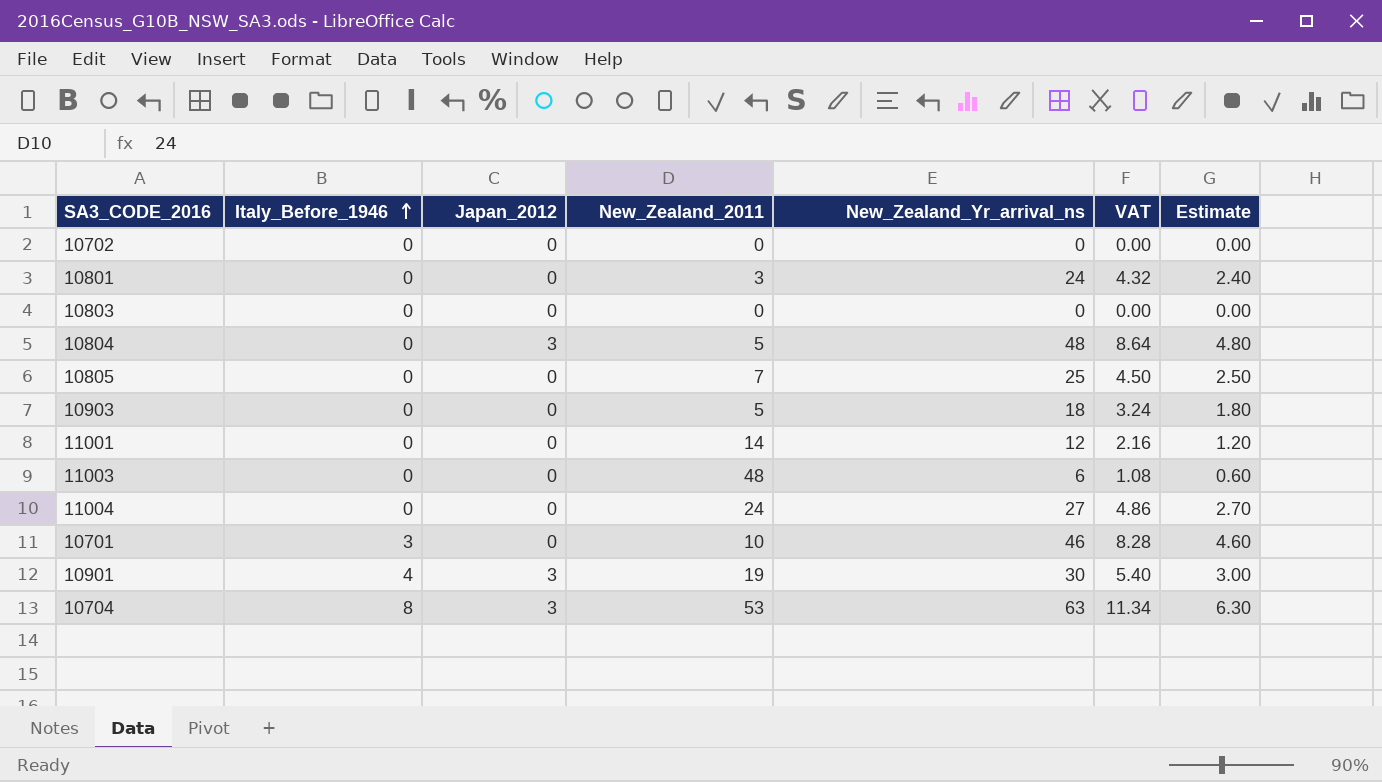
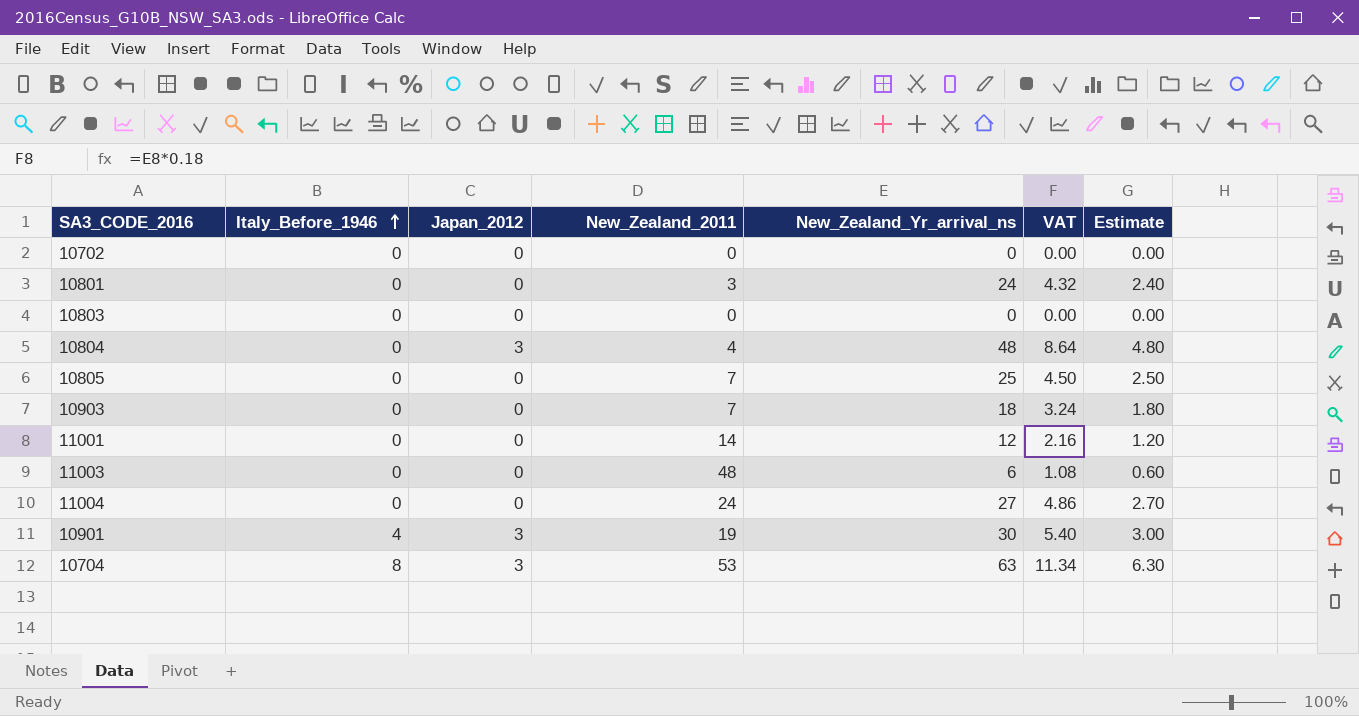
row 10701: 3 | 0 | 10 | 46 | 8.28 | 4.60 -> none
10804 | New_Zealand_2011: 5 -> 4
10903 | New_Zealand_2011: 5 -> 7

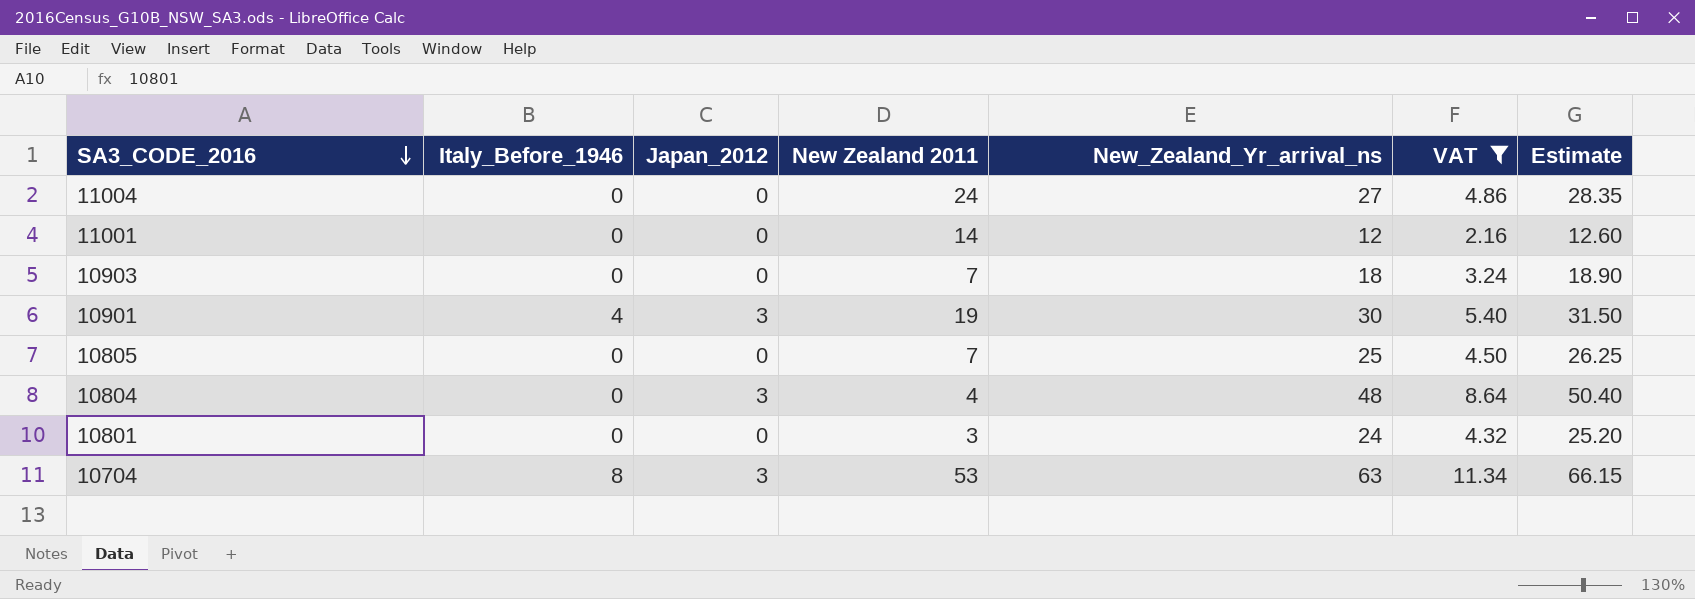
filter: none -> VAT >= 2.16
row order: Italy_Before_1946 ascending -> SA3_CODE_2016 descending
column name: New_Zealand_2011 -> New Zealand 2011
column Estimate | formula: [New_Zealand_Yr_arrival_ns] * 0.1 -> [New_Zealand_Yr_arrival_ns] * 1.05

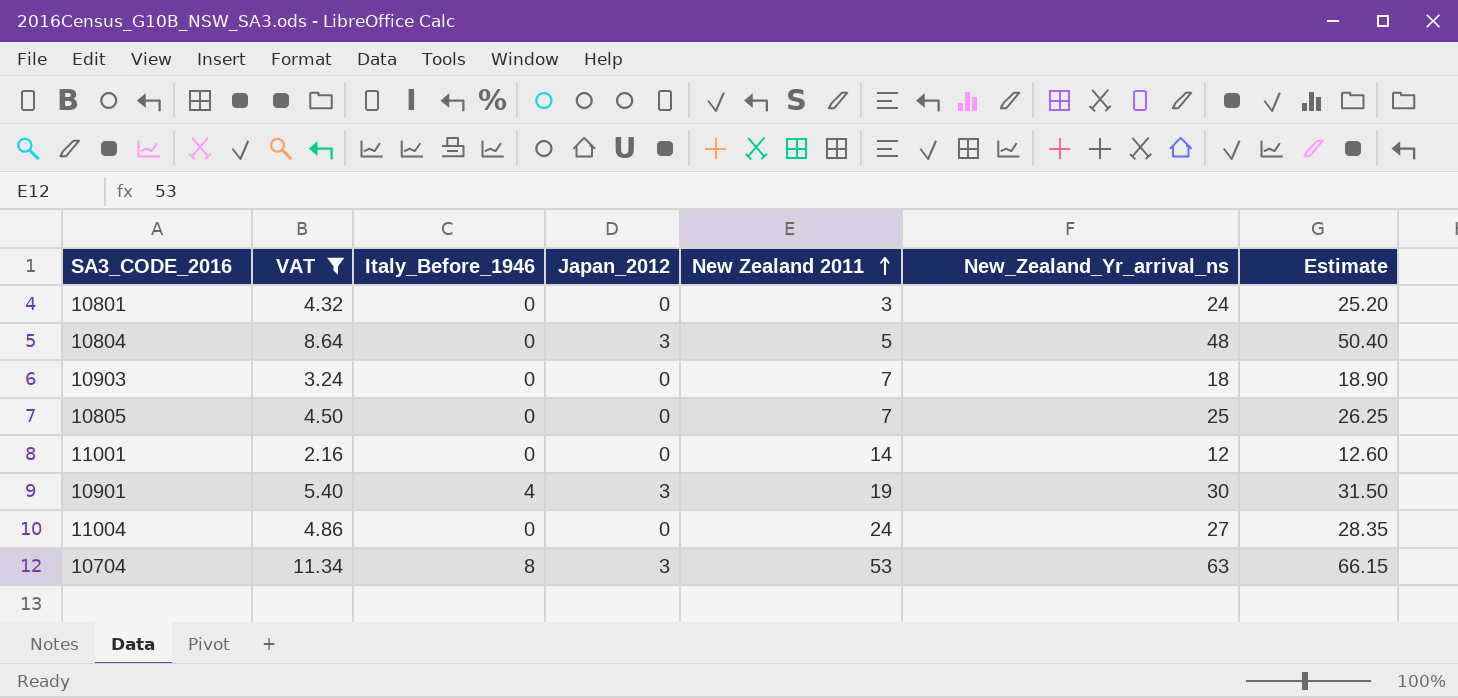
row order: SA3_CODE_2016 descending -> New Zealand 2011 ascending
column VAT | position: 6 -> 2
10804 | New Zealand 2011: 4 -> 5

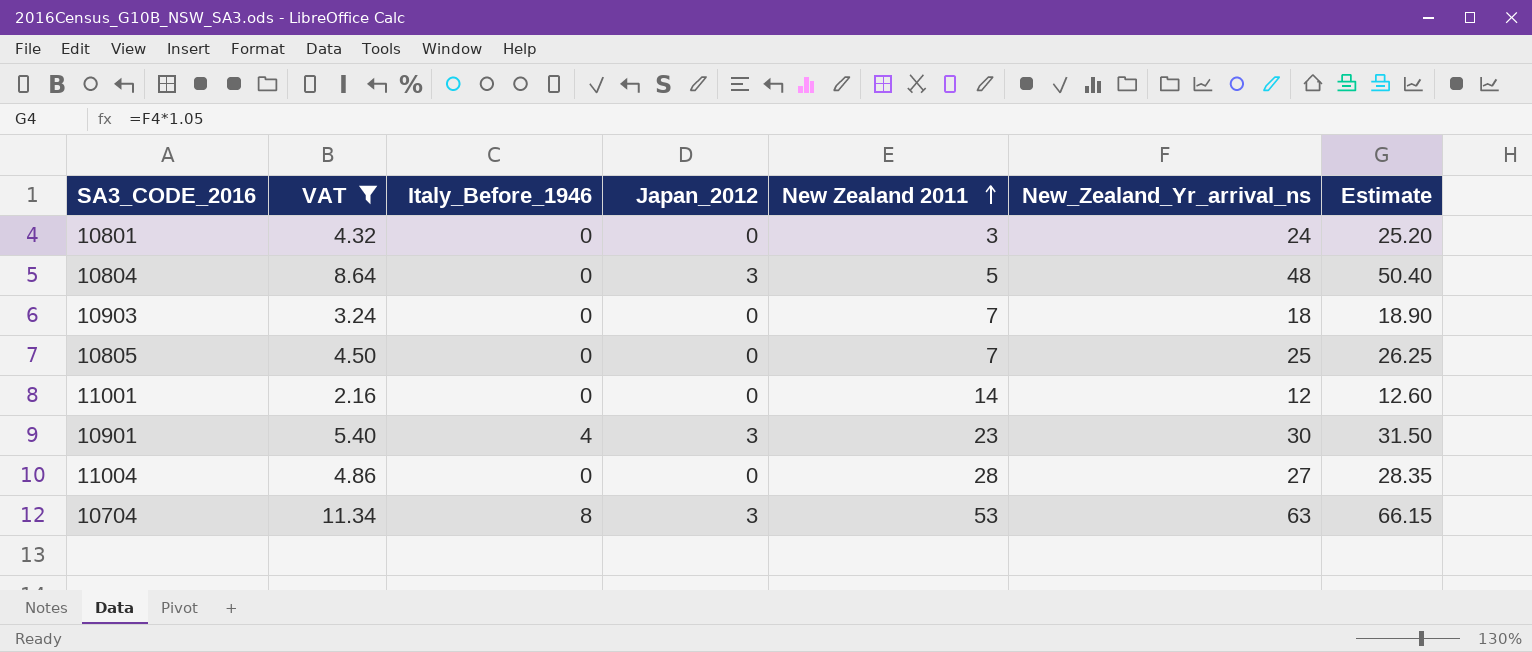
10901 | New Zealand 2011: 19 -> 23
11004 | New Zealand 2011: 24 -> 28

